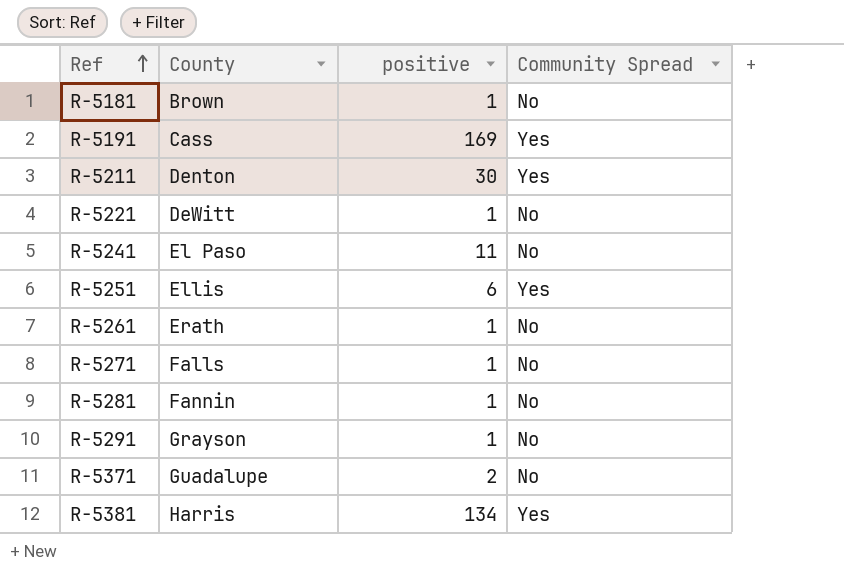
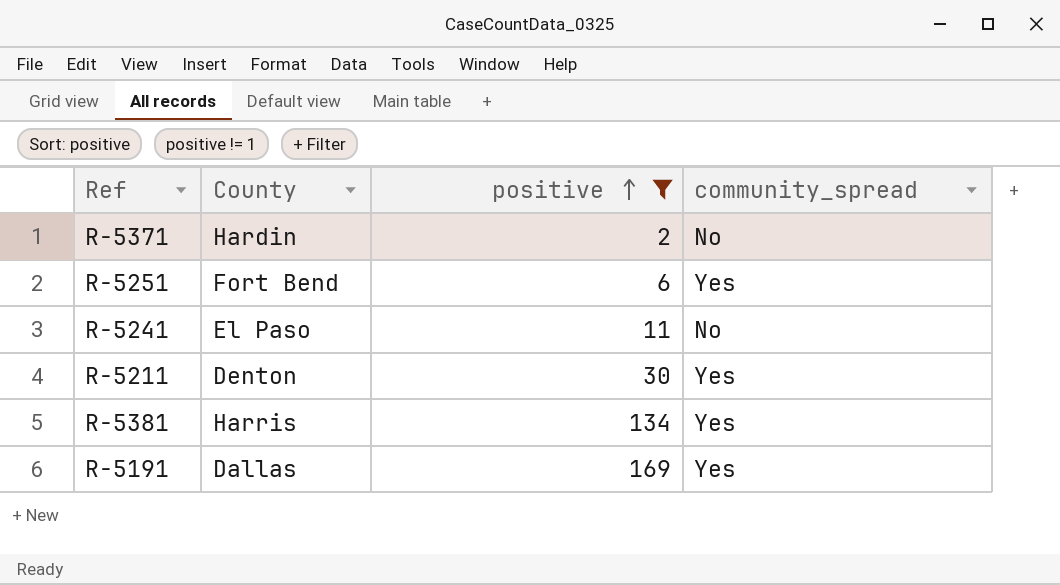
filter: none -> positive != 1
row order: Ref ascending -> positive ascending
column name: Community Spread -> community_spread
R-5371 | County: Guadalupe -> Hardin
R-5251 | County: Ellis -> Fort Bend
R-5191 | County: Cass -> Dallas

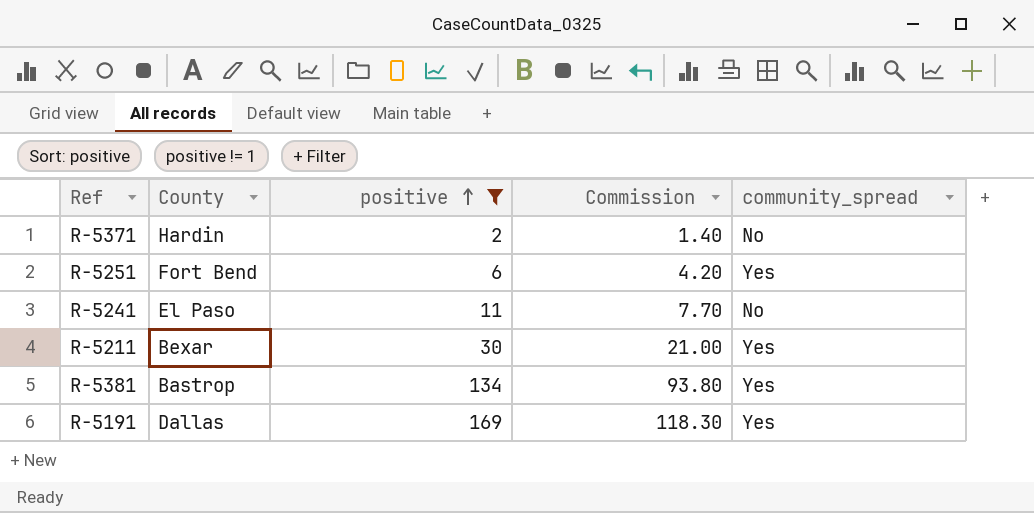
column Commission | formula: none -> [positive] * 0.7
R-5211 | County: Denton -> Bexar
R-5381 | County: Harris -> Bastrop

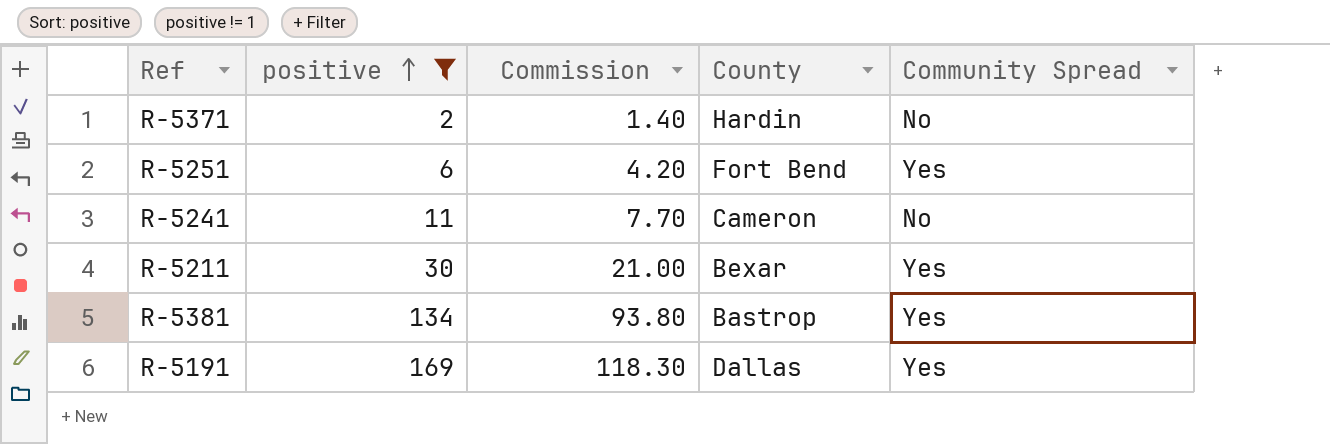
column County | position: 2 -> 4
column name: community_spread -> Community Spread
R-5241 | County: El Paso -> Cameron

